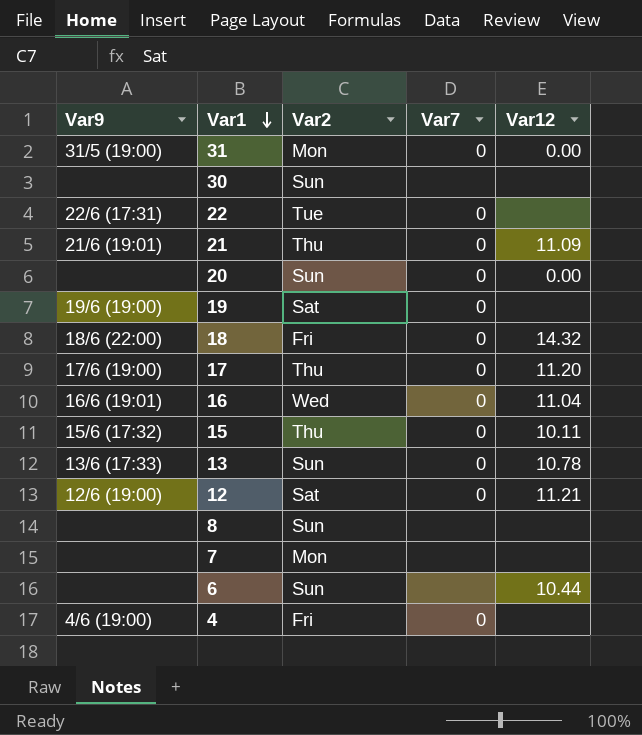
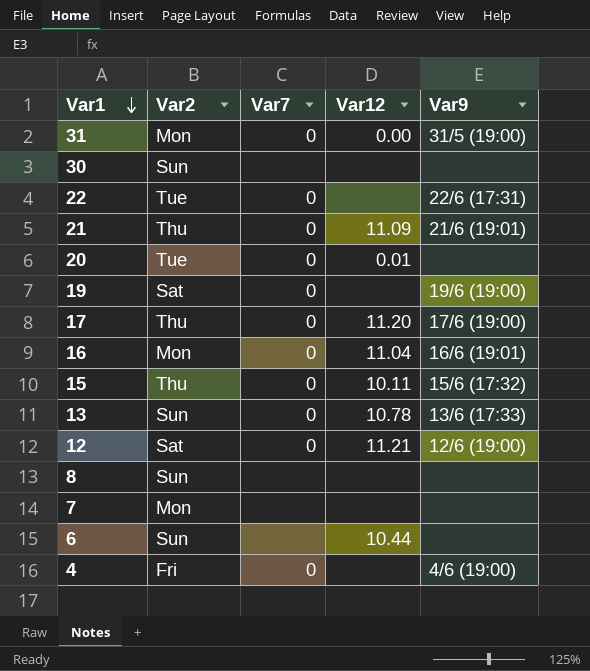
column Var9 | position: 1 -> 5
row 18: 18/6 (22:00) | Fri | 0 | 14.32 -> none
20 | Var2: Sun -> Tue
20 | Var12: 0.00 -> 0.01
16 | Var2: Wed -> Mon

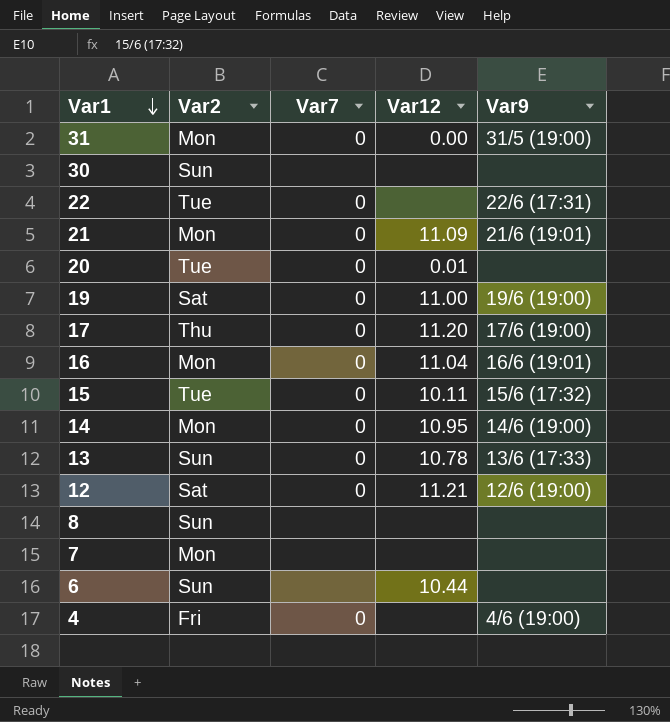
21 | Var2: Thu -> Mon
19 | Var12: none -> 11.00
15 | Var2: Thu -> Tue
row 14: none -> Mon | 0 | 10.95 | 14/6 (19:00)

